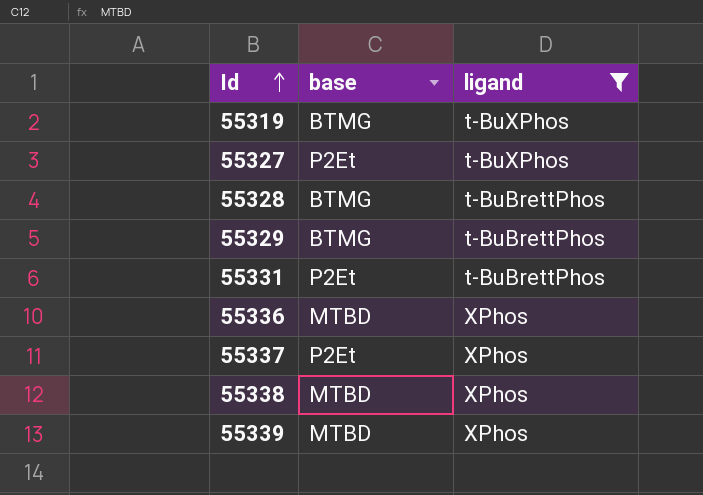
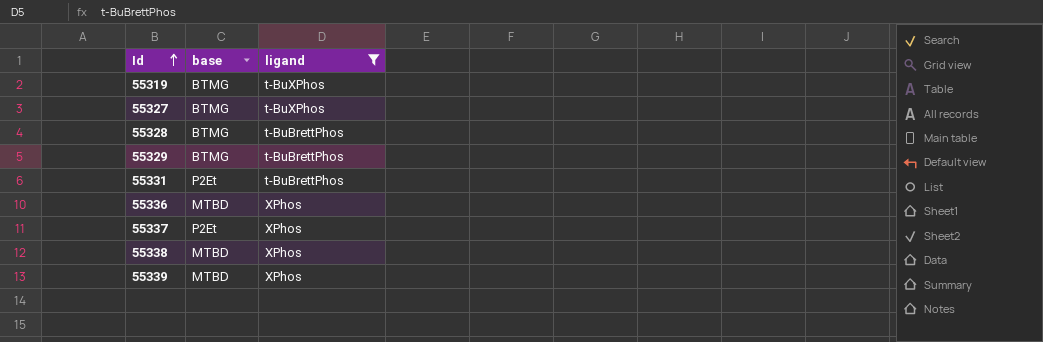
55327 | base: P2Et -> BTMG

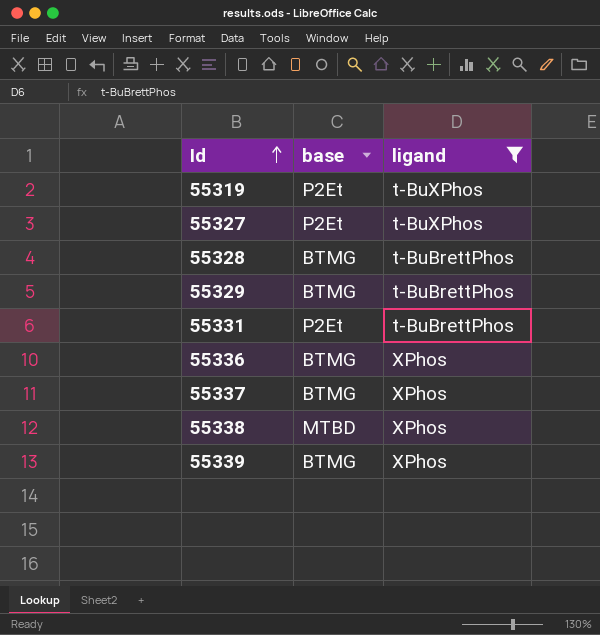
55319 | base: BTMG -> P2Et
55327 | base: BTMG -> P2Et
55336 | base: MTBD -> BTMG
55337 | base: P2Et -> BTMG
55339 | base: MTBD -> BTMG

